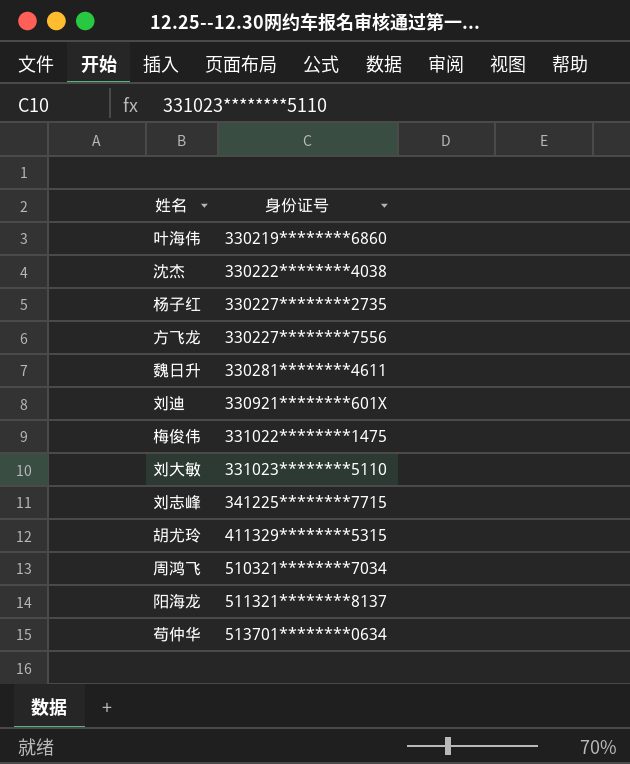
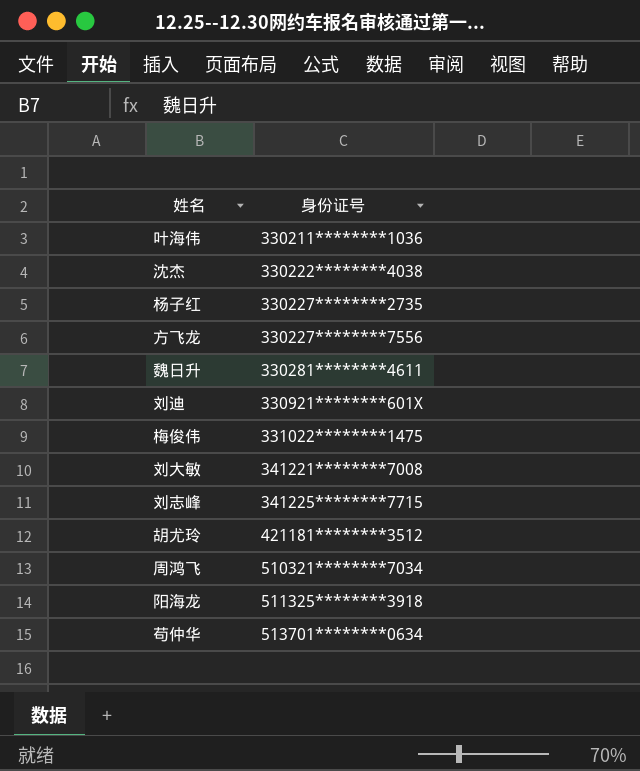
叶海伟 | 身份证号: 330219********6860 -> 330211********1036
刘大敏 | 身份证号: 331023********5110 -> 341221********7008
胡尤玲 | 身份证号: 411329********5315 -> 421181********3512
阳海龙 | 身份证号: 511321********8137 -> 511325********3918

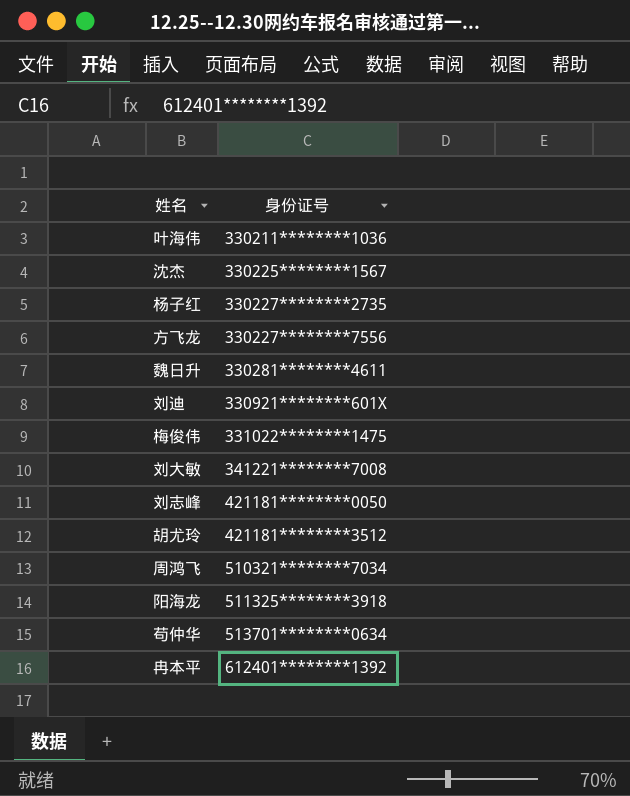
沈杰 | 身份证号: 330222********4038 -> 330225********1567
刘志峰 | 身份证号: 341225********7715 -> 421181********0050
row 冉本平: none -> 612401********1392

